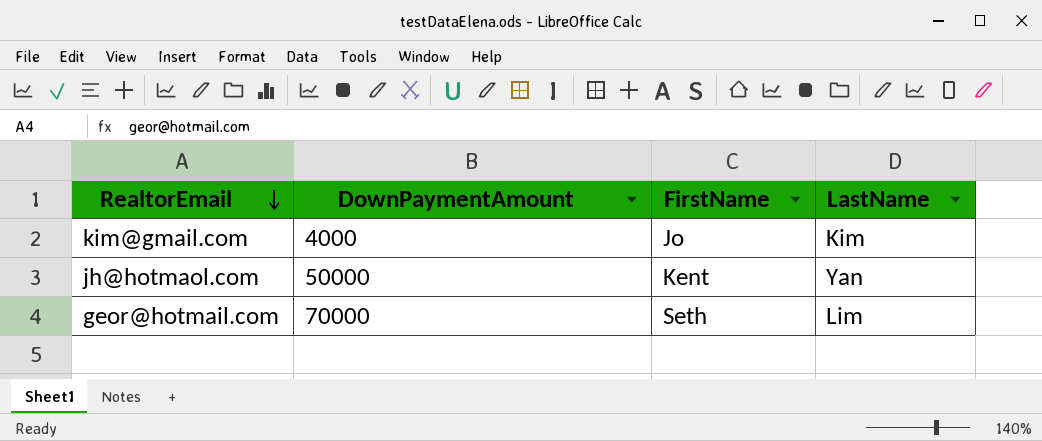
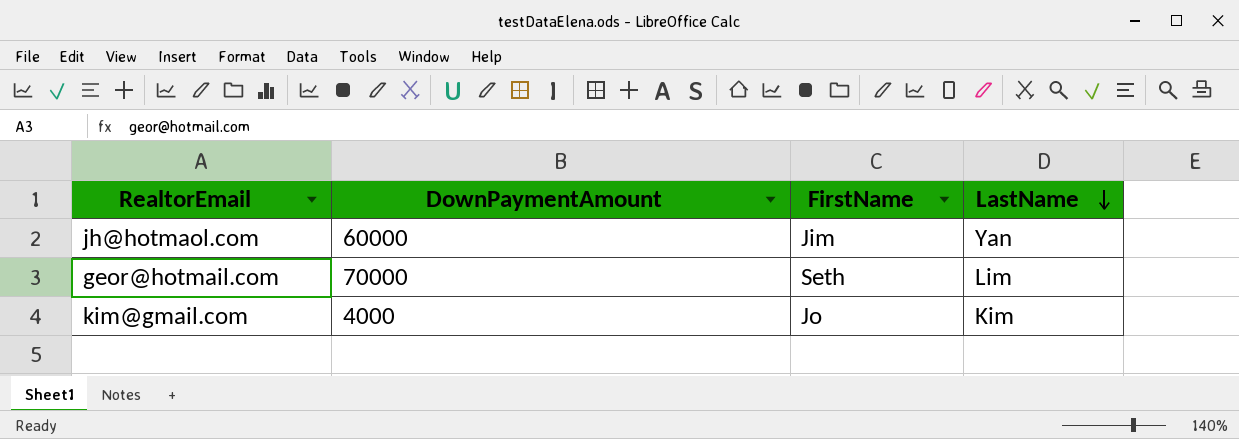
row order: RealtorEmail descending -> LastName descending
jh@hotmaol.com | DownPaymentAmount: 50000 -> 60000
jh@hotmaol.com | FirstName: Kent -> Jim

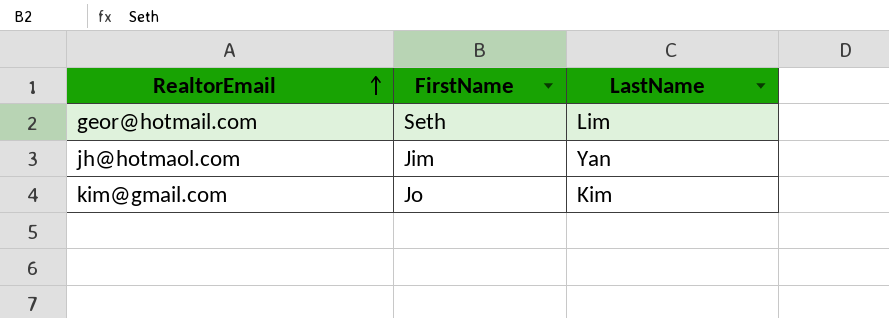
row order: LastName descending -> RealtorEmail ascending
column DownPaymentAmount | position: 2 -> none

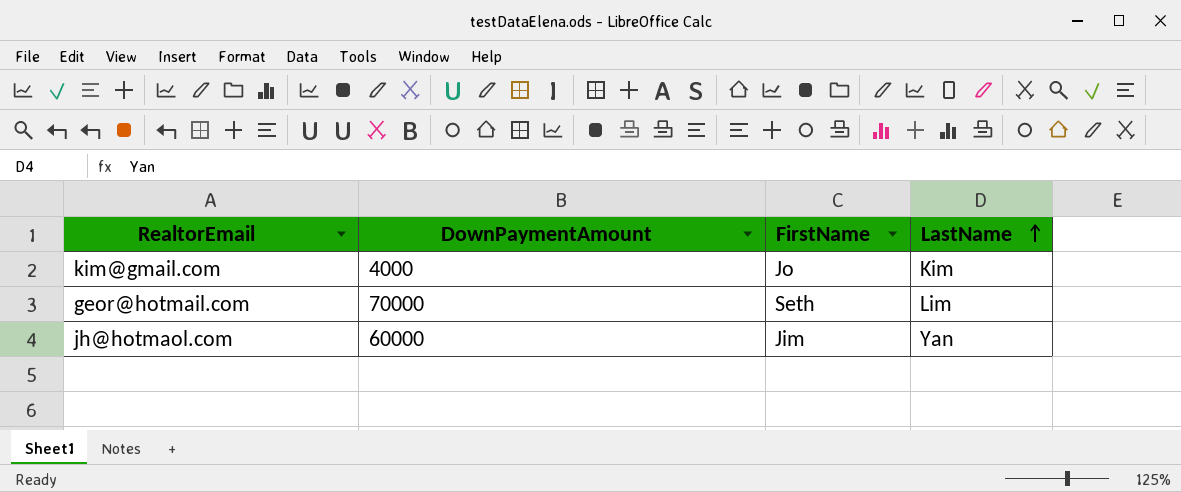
row order: RealtorEmail ascending -> LastName ascending
column DownPaymentAmount | position: none -> 2

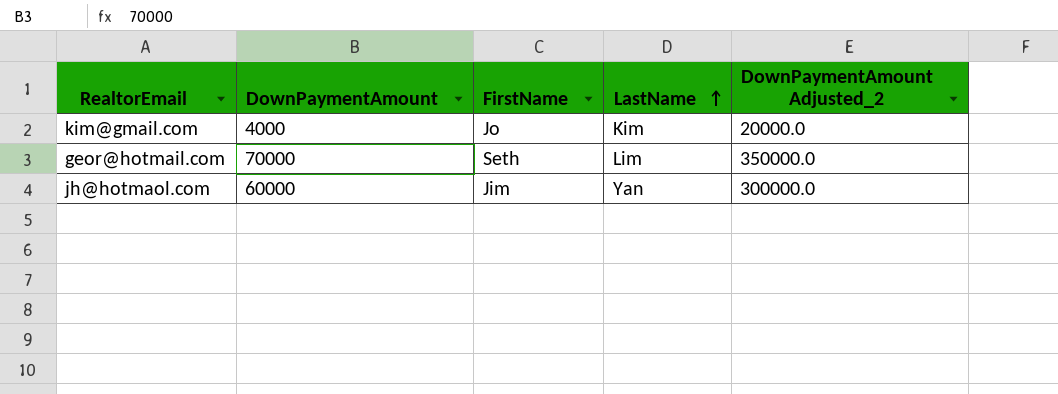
column DownPaymentAmount Adjusted_2 | formula: none -> [DownPaymentAmount] * 5

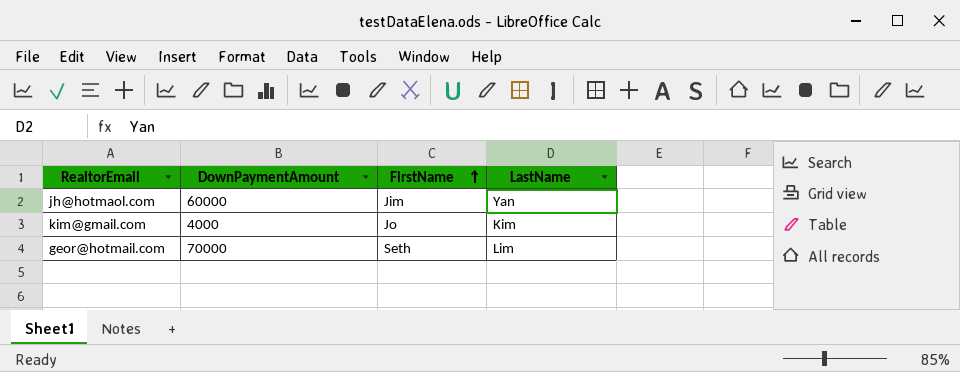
row order: LastName ascending -> FirstName ascending
column DownPaymentAmount Adjusted_2 | formula: [DownPaymentAmount] * 5 -> none

